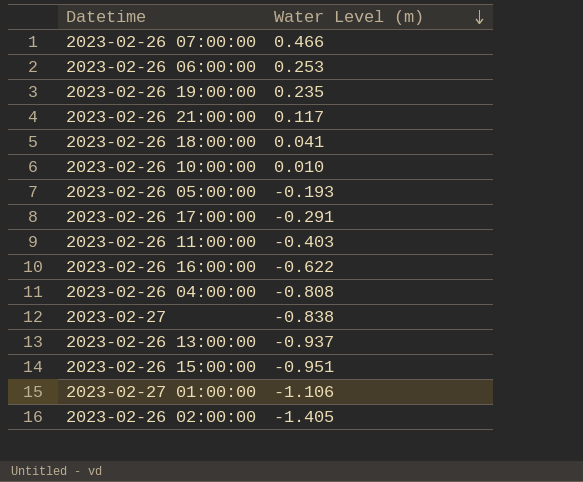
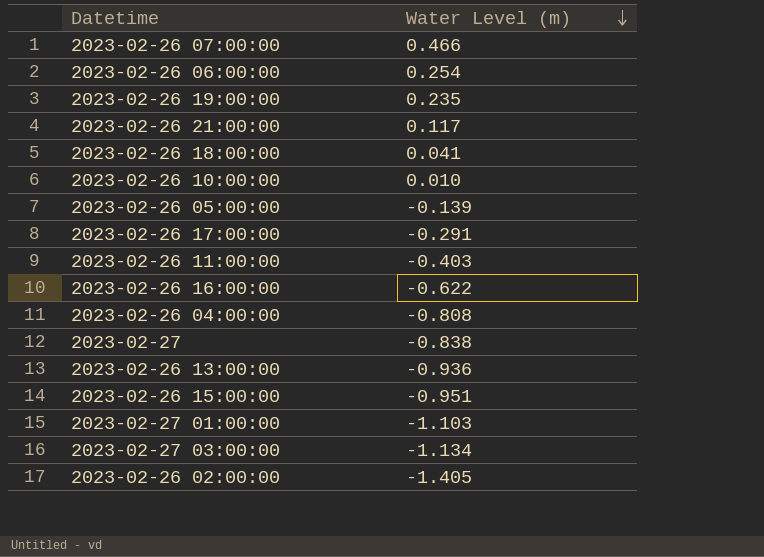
2023-02-26 06:00:00 | Water Level (m): 0.253 -> 0.254
2023-02-26 05:00:00 | Water Level (m): -0.193 -> -0.139
2023-02-26 13:00:00 | Water Level (m): -0.937 -> -0.936
2023-02-27 01:00:00 | Water Level (m): -1.106 -> -1.103
row 2023-02-27 03:00:00: none -> -1.134

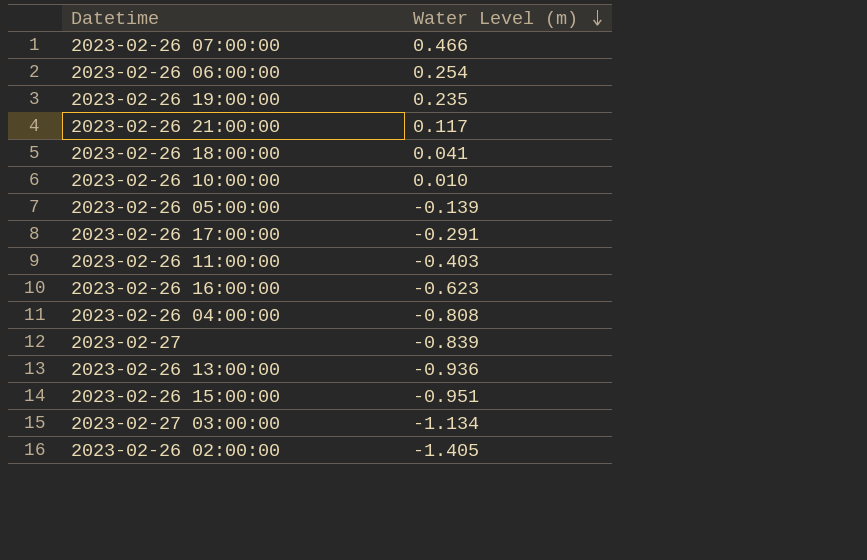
row 2023-02-27 01:00:00: -1.103 -> none
2023-02-26 16:00:00 | Water Level (m): -0.622 -> -0.623
2023-02-27 | Water Level (m): -0.838 -> -0.839

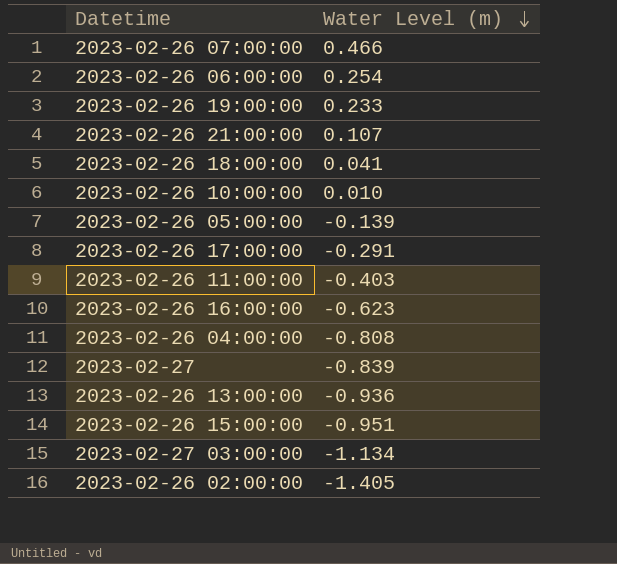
2023-02-26 19:00:00 | Water Level (m): 0.235 -> 0.233
2023-02-26 21:00:00 | Water Level (m): 0.117 -> 0.107

